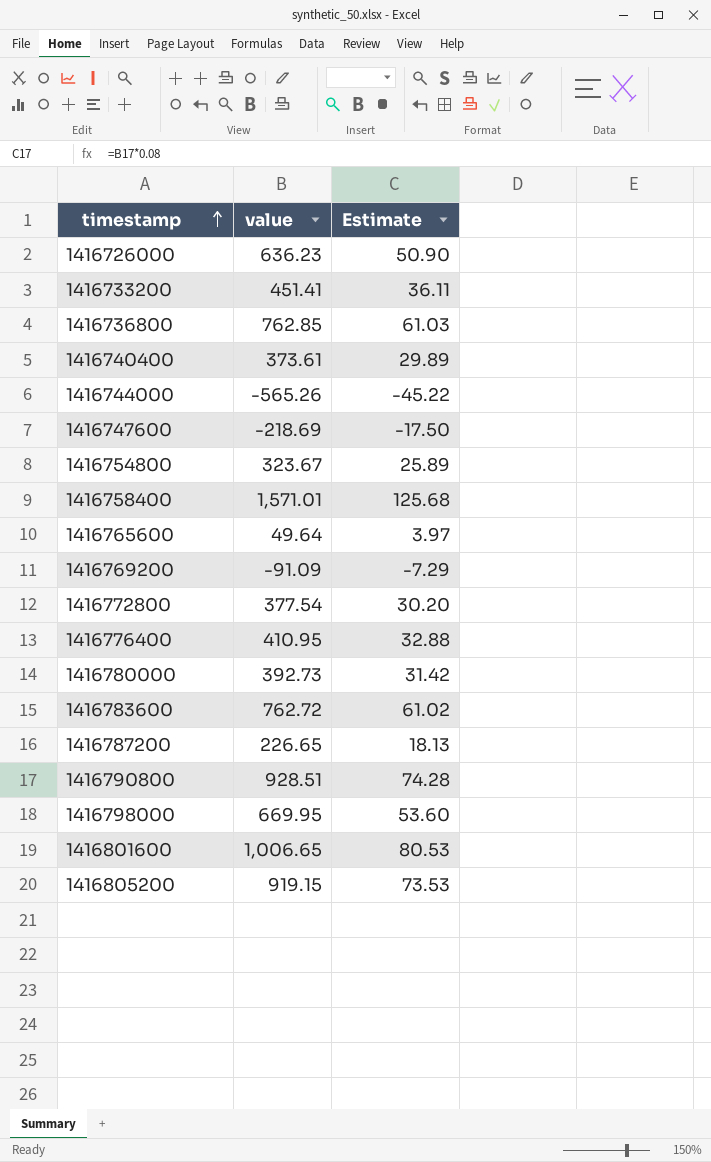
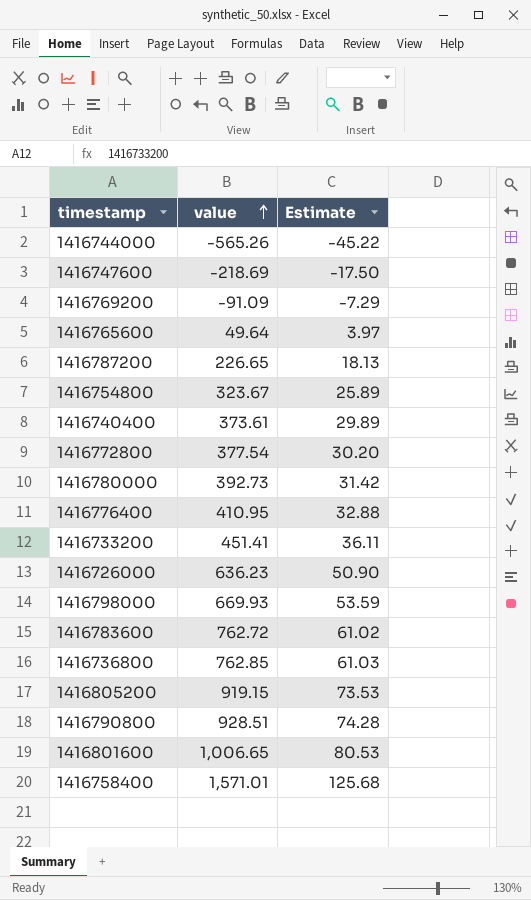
row order: timestamp ascending -> value ascending
1416798000 | value: 669.95 -> 669.93
1416798000 | Estimate: 53.60 -> 53.59

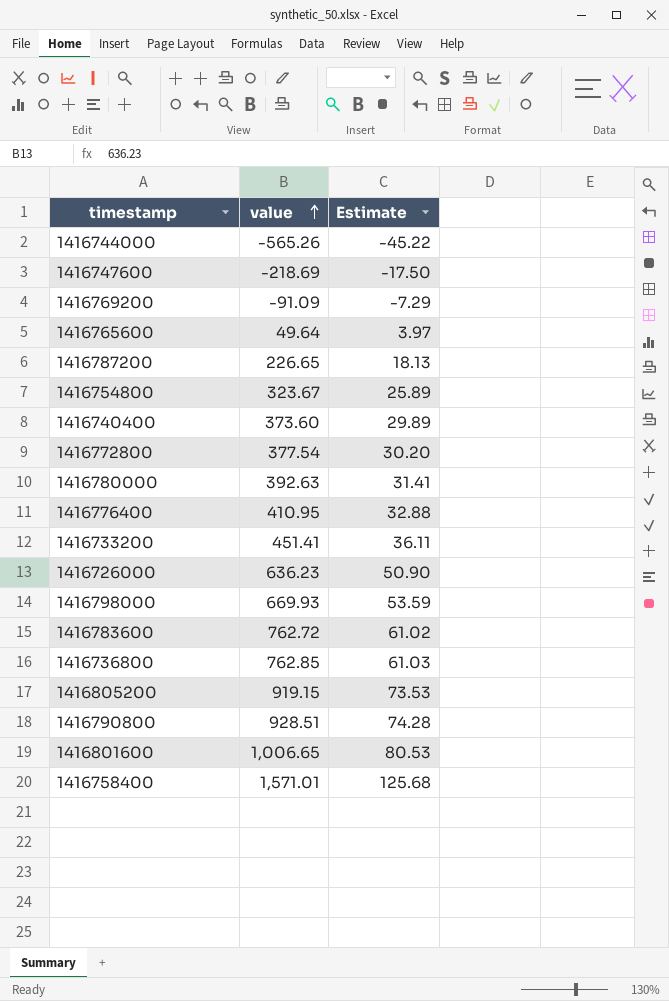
1416740400 | value: 373.61 -> 373.60
1416780000 | value: 392.73 -> 392.63
1416780000 | Estimate: 31.42 -> 31.41

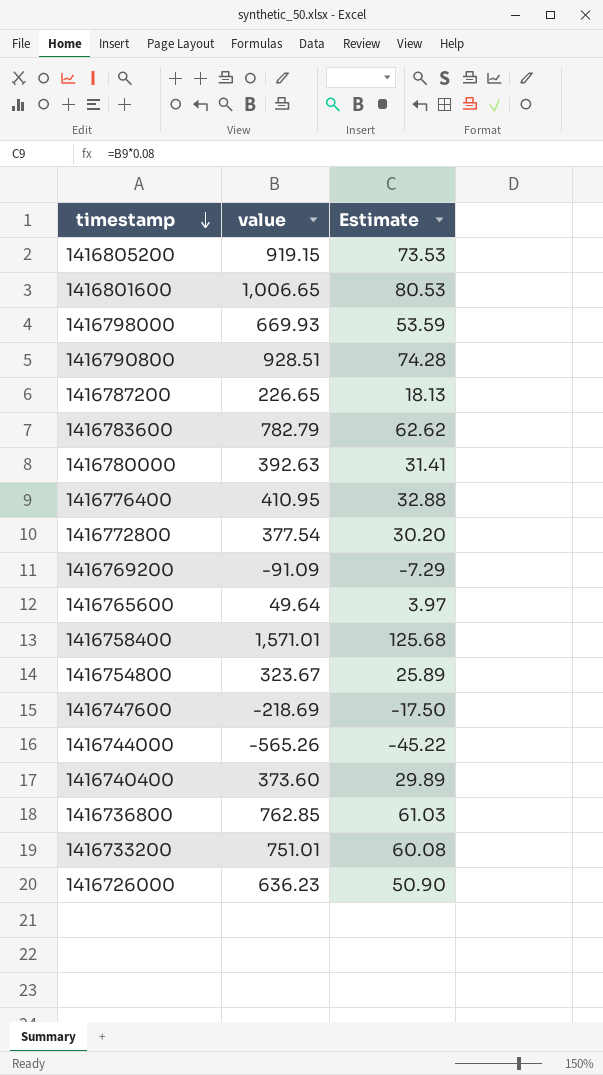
row order: value ascending -> timestamp descending
1416783600 | value: 762.72 -> 782.79
1416783600 | Estimate: 61.02 -> 62.62
1416733200 | value: 451.41 -> 751.01
1416733200 | Estimate: 36.11 -> 60.08

